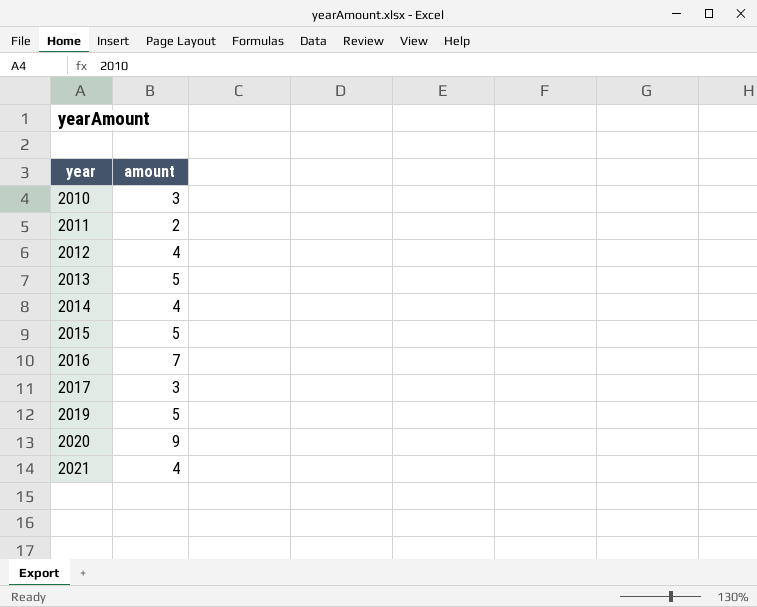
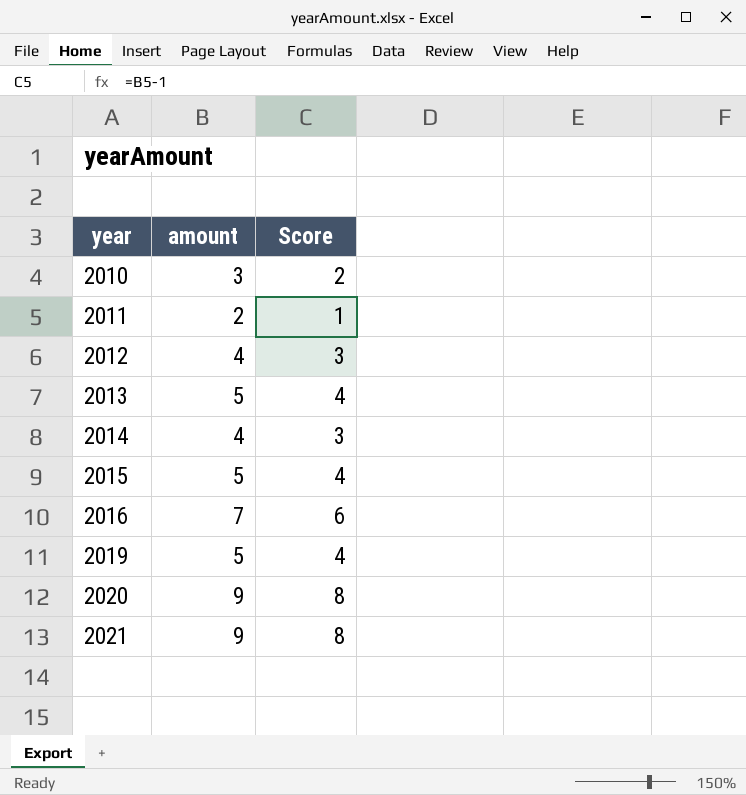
column Score | formula: none -> [amount] - 1
row 2017: 3 -> none
2021 | amount: 4 -> 9

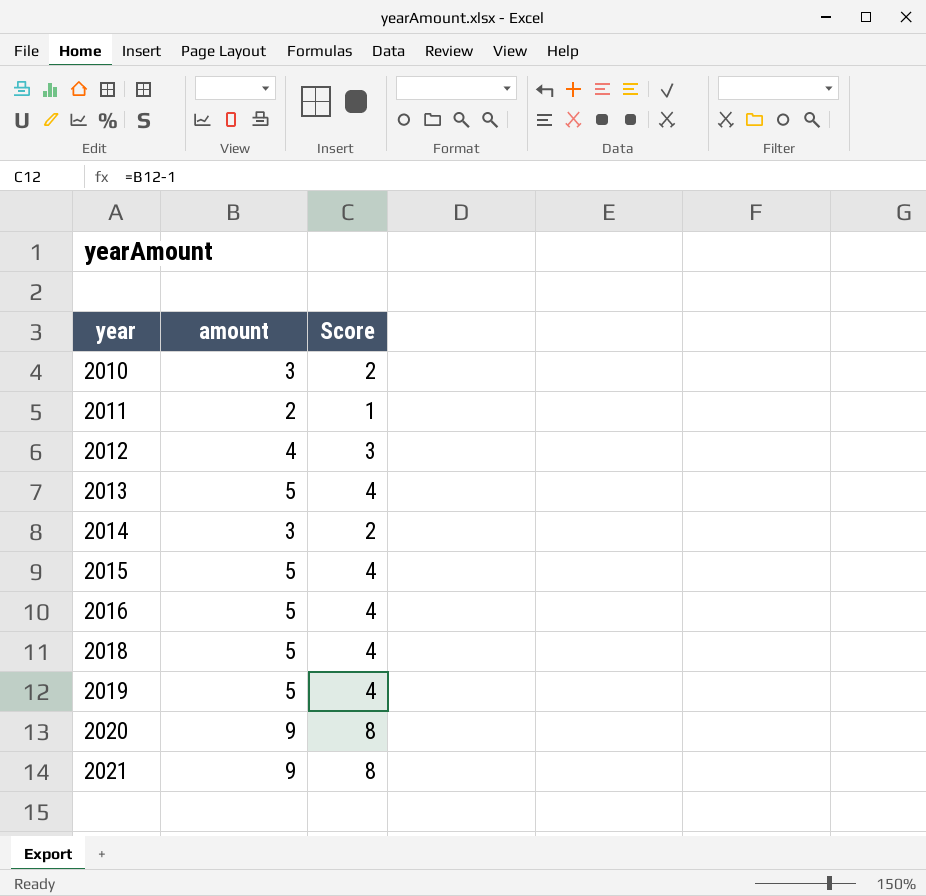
2014 | amount: 4 -> 3
2014 | Score: 3 -> 2
2016 | amount: 7 -> 5
2016 | Score: 6 -> 4
row 2018: none -> 5 | 4

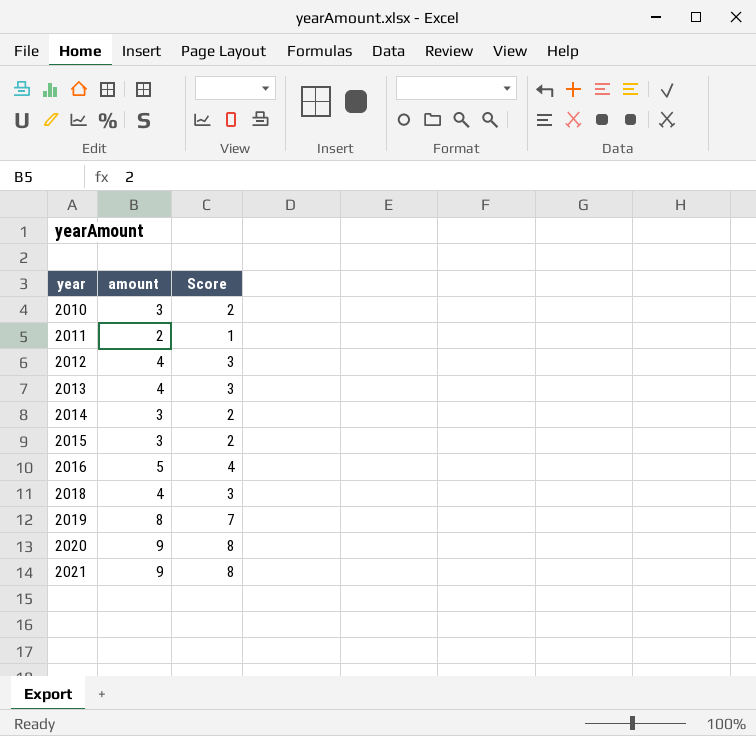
2013 | amount: 5 -> 4
2013 | Score: 4 -> 3
2015 | amount: 5 -> 3
2015 | Score: 4 -> 2
2018 | amount: 5 -> 4
2018 | Score: 4 -> 3
2019 | amount: 5 -> 8
2019 | Score: 4 -> 7

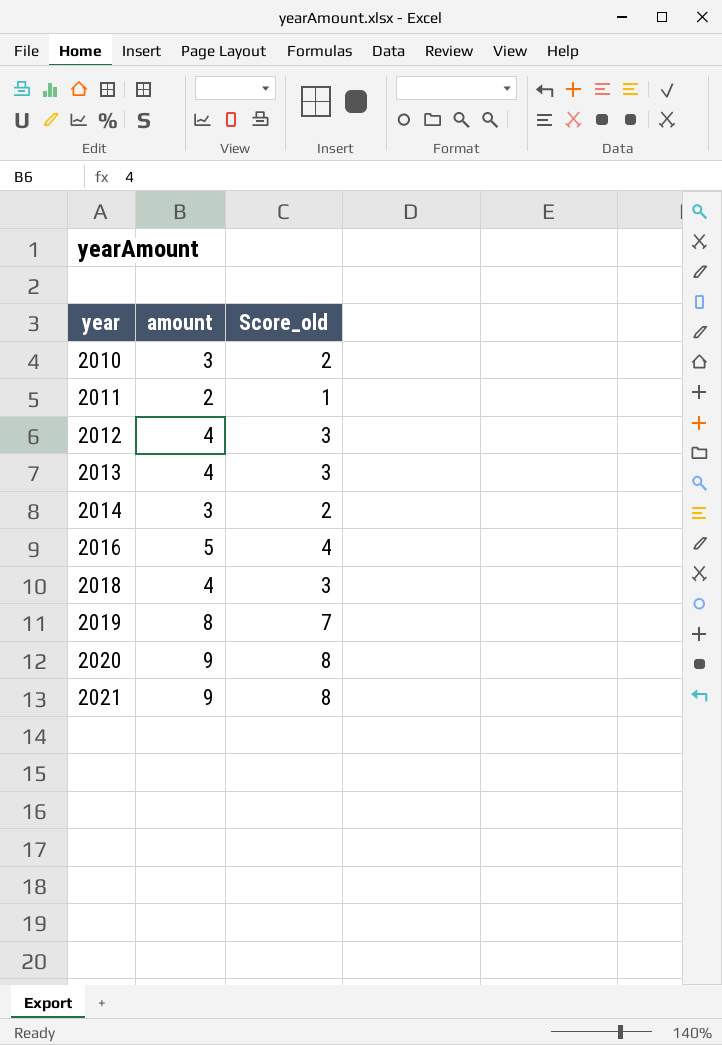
column name: Score -> Score_old
row 2015: 3 | 2 -> none

